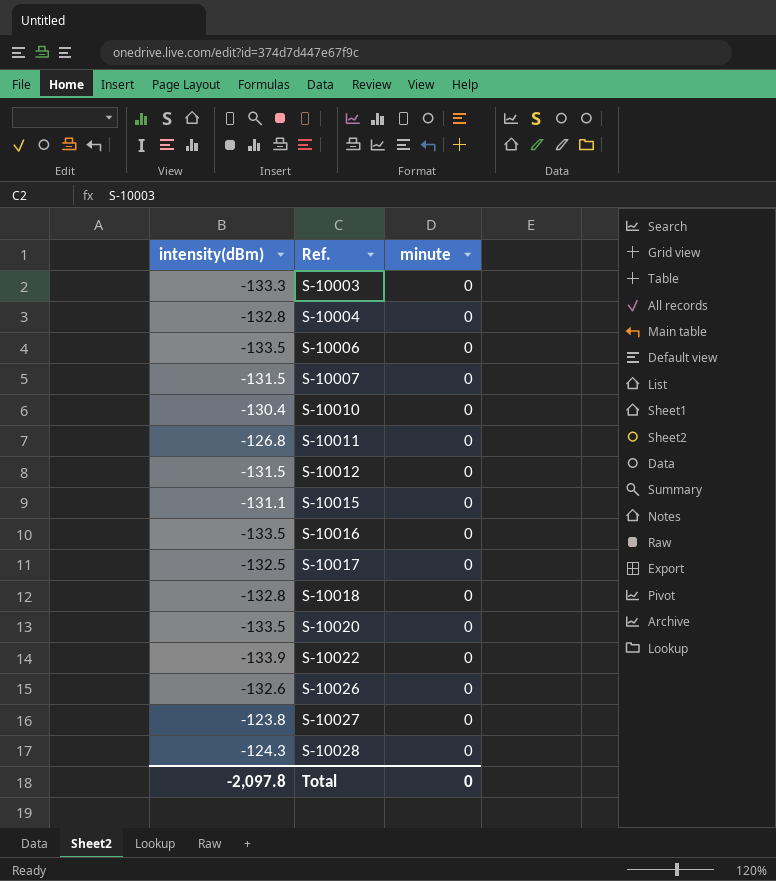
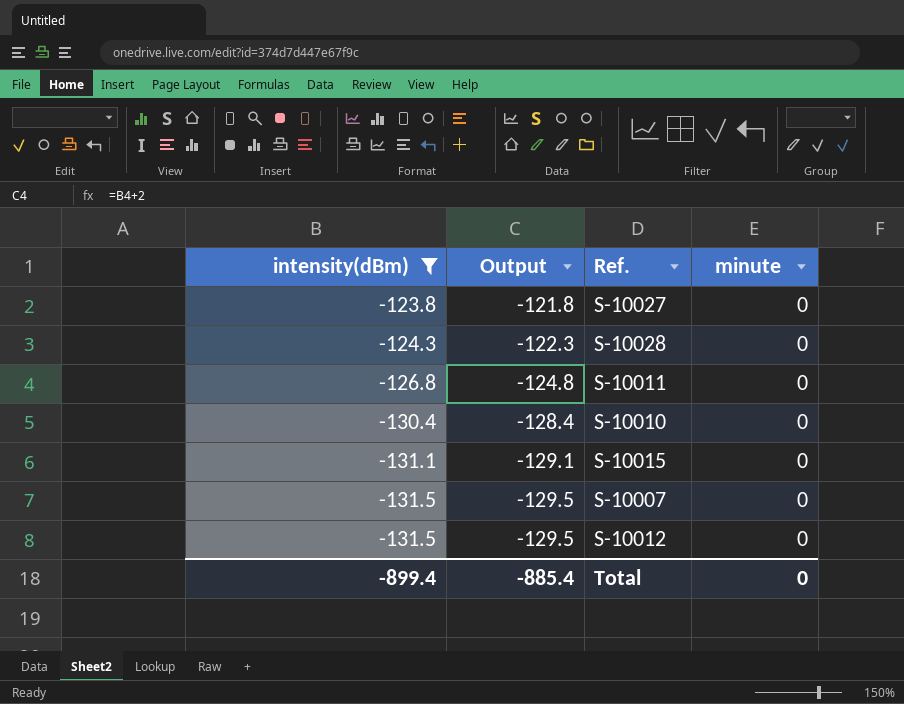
filter: none -> intensity(dBm) >= -131.5
row order: Ref. ascending -> intensity(dBm) descending
column Output | formula: none -> [intensity(dBm)] + 2
Total | intensity(dBm): -2,097.8 -> -899.4

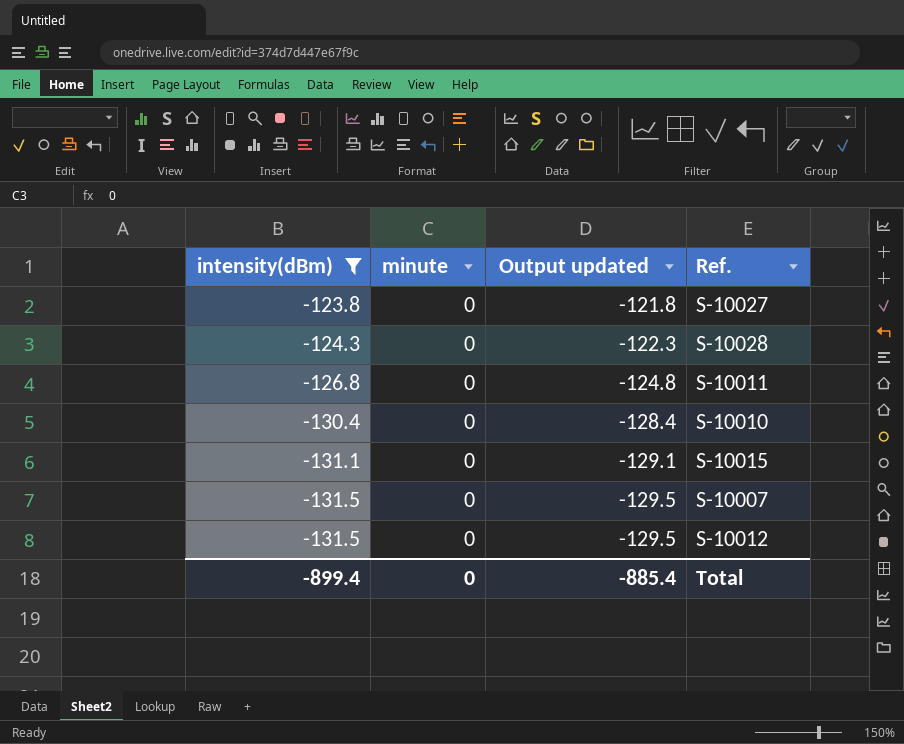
column minute | position: 4 -> 2
column name: Output -> Output updated

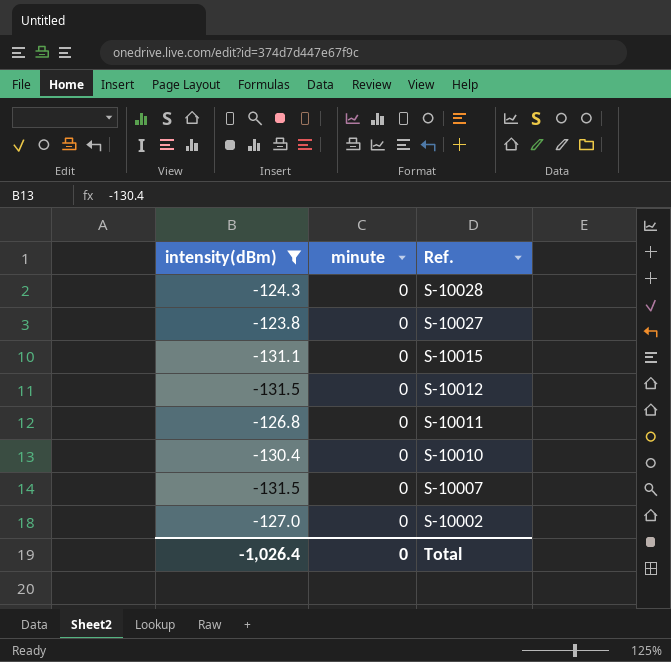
row order: intensity(dBm) descending -> Ref. descending
column Output updated | formula: [intensity(dBm)] + 2 -> none
row S-10002: none -> -127.0 | 0
Total | intensity(dBm): -899.4 -> -1,026.4

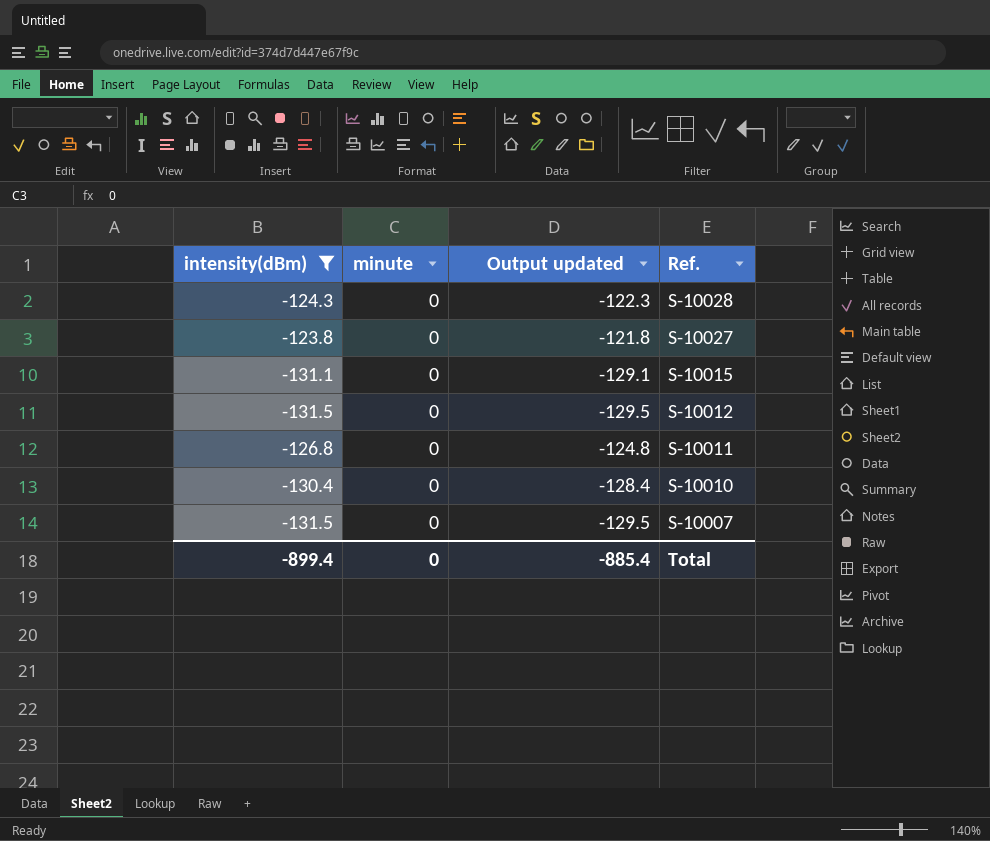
column Output updated | formula: none -> [intensity(dBm)] + 2
row S-10002: -127.0 | 0 -> none
Total | intensity(dBm): -1,026.4 -> -899.4

